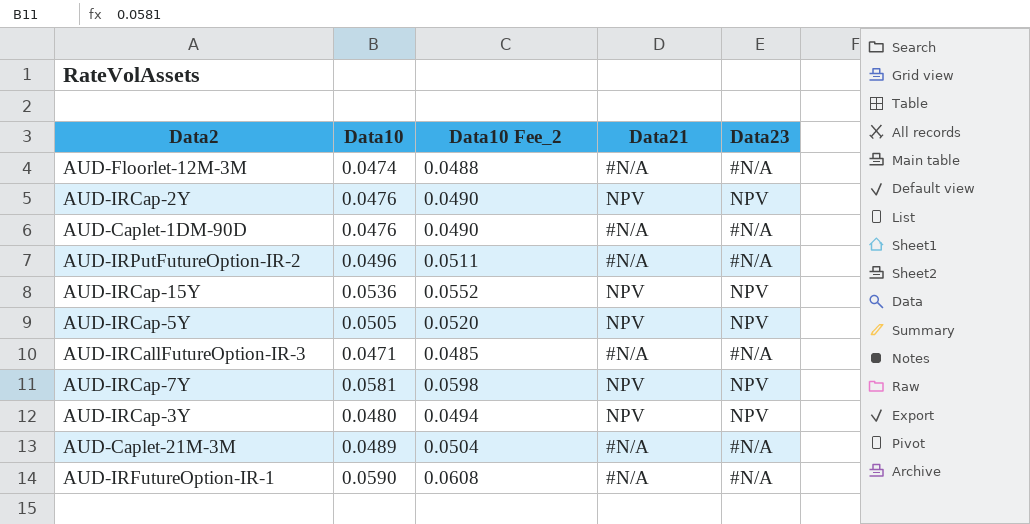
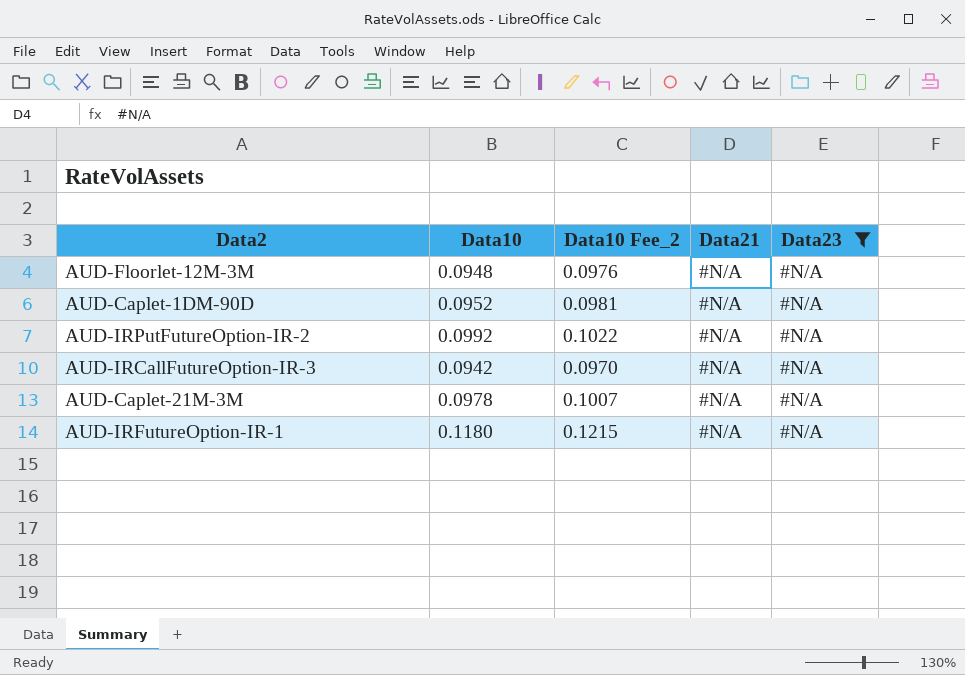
filter: none -> Data23 = #N/A
AUD-Floorlet-12M-3M | Data10: 0.0474 -> 0.0948
AUD-Floorlet-12M-3M | Data10 Fee_2: 0.0488 -> 0.0976
AUD-Caplet-1DM-90D | Data10: 0.0476 -> 0.0952
AUD-Caplet-1DM-90D | Data10 Fee_2: 0.0490 -> 0.0981
AUD-IRPutFutureOption-IR-2 | Data10: 0.0496 -> 0.0992
AUD-IRPutFutureOption-IR-2 | Data10 Fee_2: 0.0511 -> 0.1022
AUD-IRCallFutureOption-IR-3 | Data10: 0.0471 -> 0.0942
AUD-IRCallFutureOption-IR-3 | Data10 Fee_2: 0.0485 -> 0.0970
AUD-Caplet-21M-3M | Data10: 0.0489 -> 0.0978
AUD-Caplet-21M-3M | Data10 Fee_2: 0.0504 -> 0.1007
AUD-IRFutureOption-IR-1 | Data10: 0.0590 -> 0.1180
AUD-IRFutureOption-IR-1 | Data10 Fee_2: 0.0608 -> 0.1215

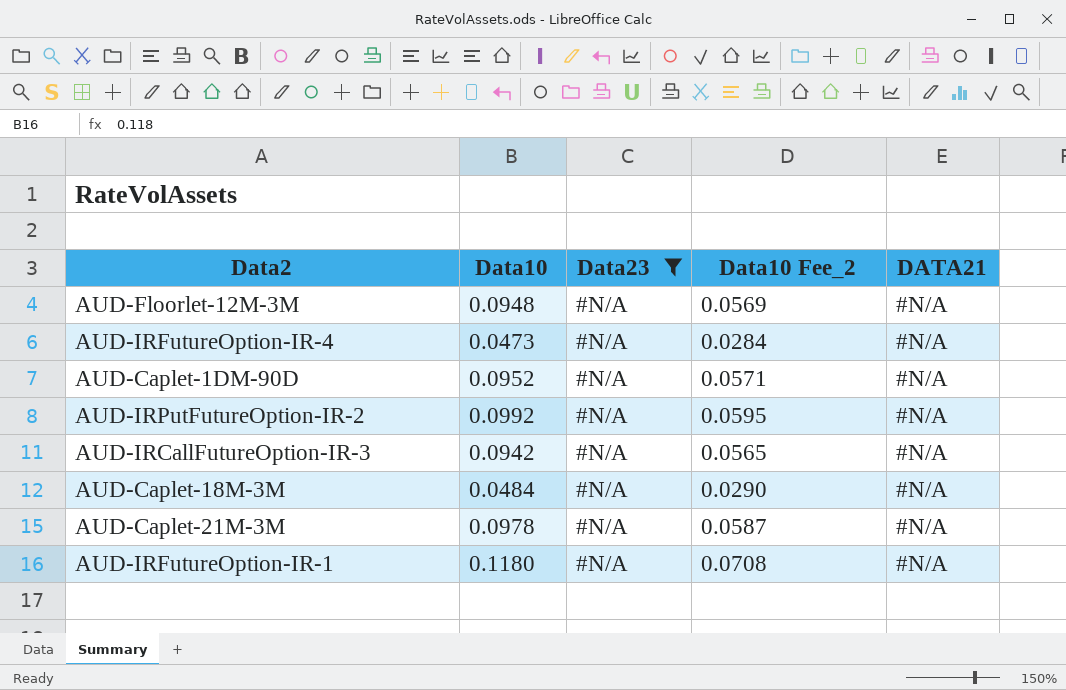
column Data23 | position: 5 -> 3
column Data10 Fee_2 | formula: [Data10] * 1.03 -> [Data10] * 0.6
column name: Data21 -> DATA21
row AUD-IRFutureOption-IR-4: none -> 0.0473 | #N/A | 0.0284 | #N/A
row AUD-Caplet-18M-3M: none -> 0.0484 | #N/A | 0.0290 | #N/A

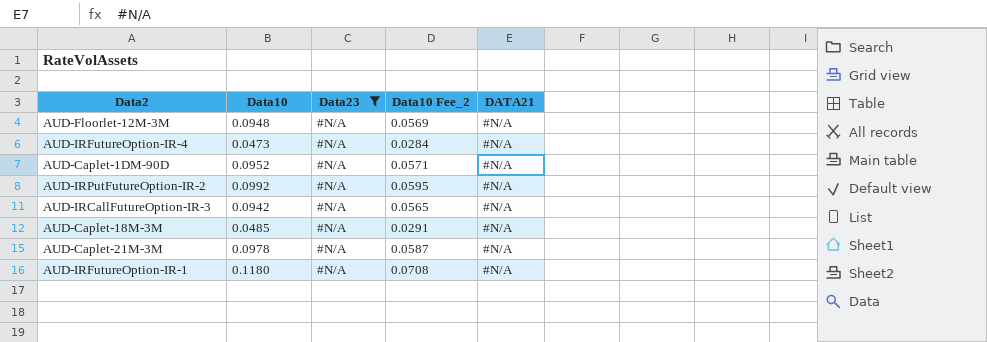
AUD-Caplet-18M-3M | Data10: 0.0484 -> 0.0485
AUD-Caplet-18M-3M | Data10 Fee_2: 0.0290 -> 0.0291

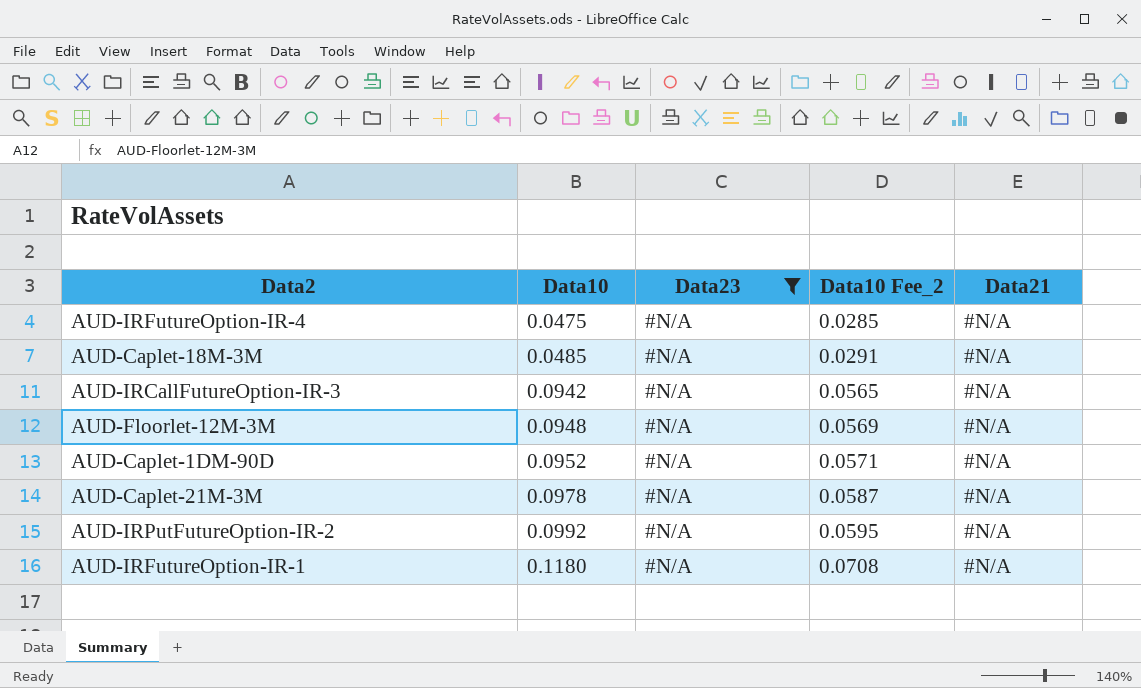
row order: none -> Data10 ascending
column name: DATA21 -> Data21
AUD-IRFutureOption-IR-4 | Data10: 0.0473 -> 0.0475
AUD-IRFutureOption-IR-4 | Data10 Fee_2: 0.0284 -> 0.0285

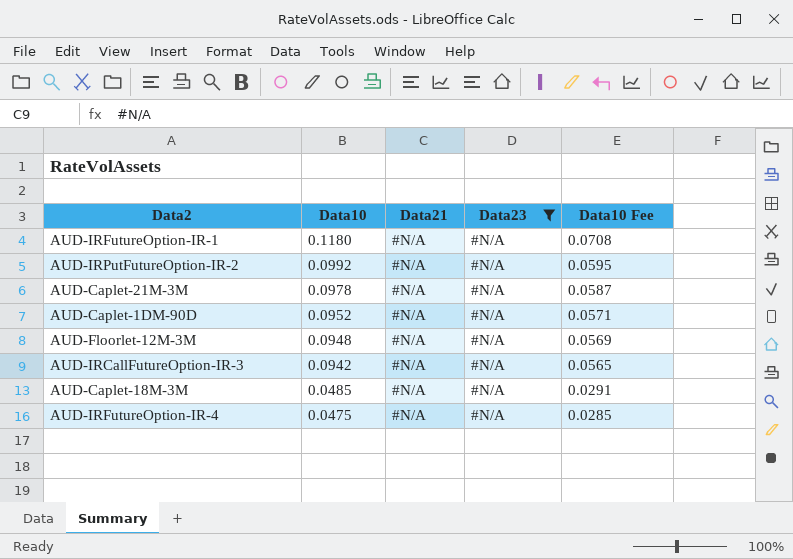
row order: Data10 ascending -> Data10 descending
column Data21 | position: 5 -> 3
column name: Data10 Fee_2 -> Data10 Fee

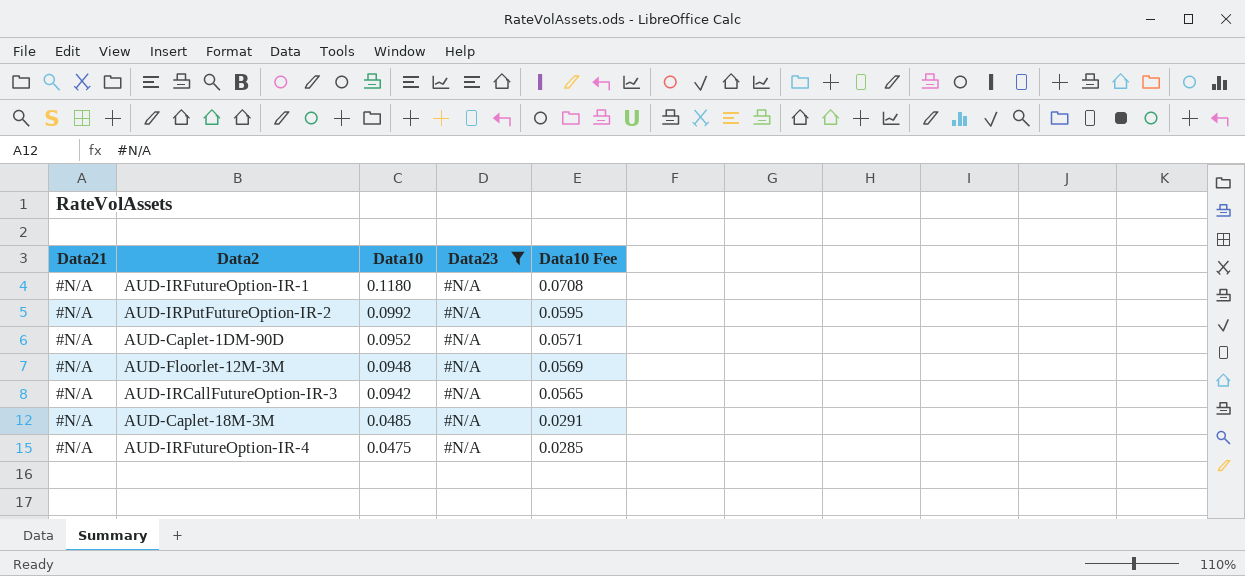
column Data21 | position: 3 -> 1
row AUD-Caplet-21M-3M: 0.0978 | #N/A | #N/A | 0.0587 -> none

